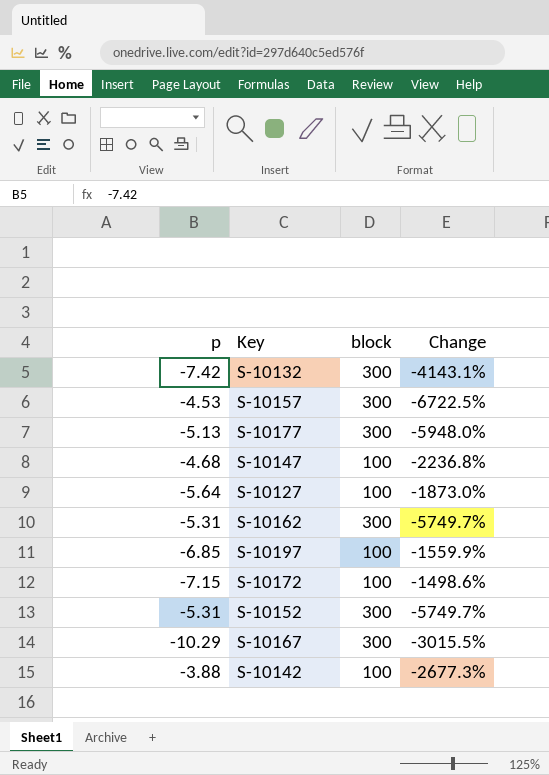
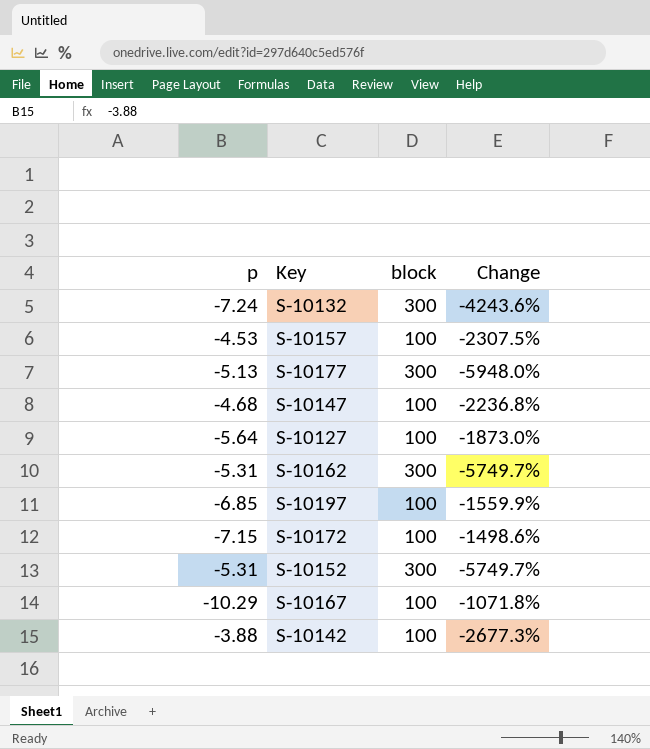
S-10132 | p: -7.42 -> -7.24
S-10132 | Change: -4143.1% -> -4243.6%
S-10157 | block: 300 -> 100
S-10157 | Change: -6722.5% -> -2307.5%
S-10167 | block: 300 -> 100
S-10167 | Change: -3015.5% -> -1071.8%

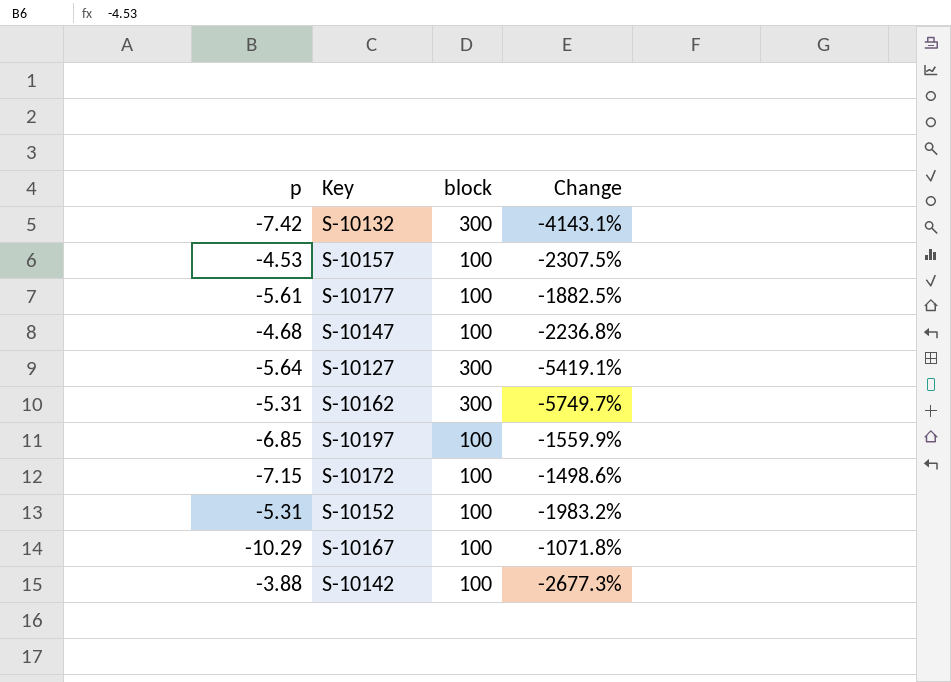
S-10132 | p: -7.24 -> -7.42
S-10132 | Change: -4243.6% -> -4143.1%
S-10177 | p: -5.13 -> -5.61
S-10177 | block: 300 -> 100
S-10177 | Change: -5948.0% -> -1882.5%
S-10127 | block: 100 -> 300
S-10127 | Change: -1873.0% -> -5419.1%
S-10152 | block: 300 -> 100
S-10152 | Change: -5749.7% -> -1983.2%

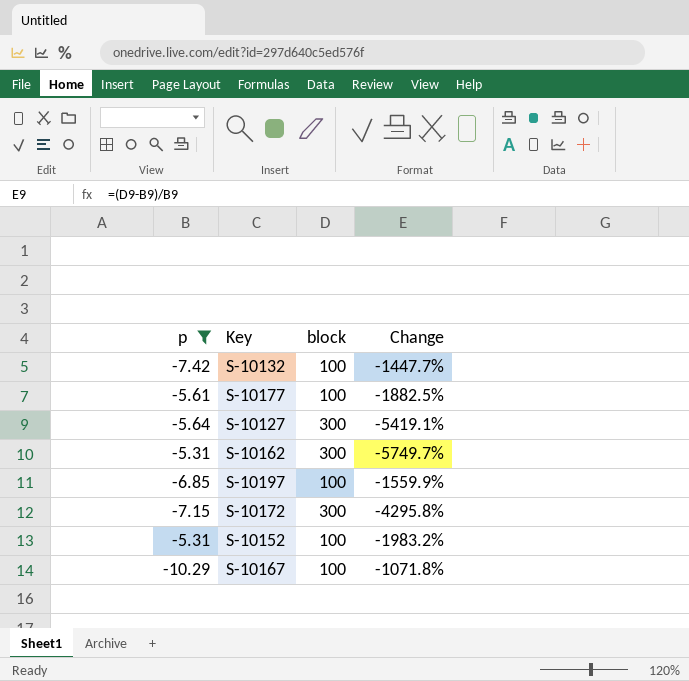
filter: none -> p <= -5.31
S-10132 | block: 300 -> 100
S-10132 | Change: -4143.1% -> -1447.7%
S-10172 | block: 100 -> 300
S-10172 | Change: -1498.6% -> -4295.8%

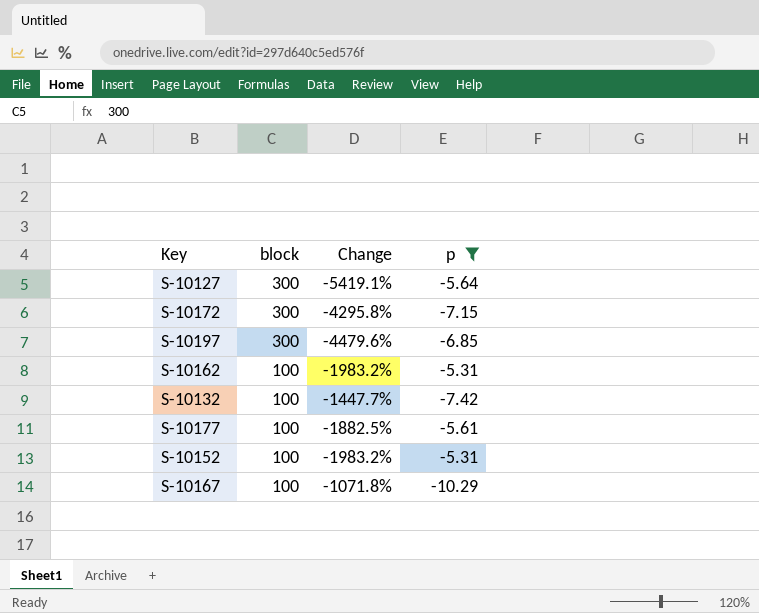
row order: none -> block descending
column p | position: 1 -> 4
S-10197 | block: 100 -> 300
S-10197 | Change: -1559.9% -> -4479.6%
S-10162 | block: 300 -> 100
S-10162 | Change: -5749.7% -> -1983.2%

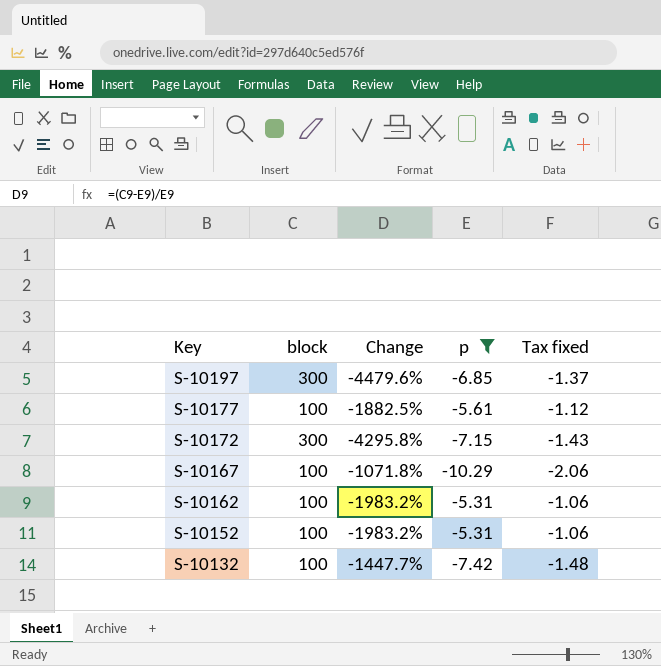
row order: block descending -> Key descending
column Tax fixed | formula: none -> [p] * 0.2
row S-10127: 300 | -5419.1% | -5.64 -> none

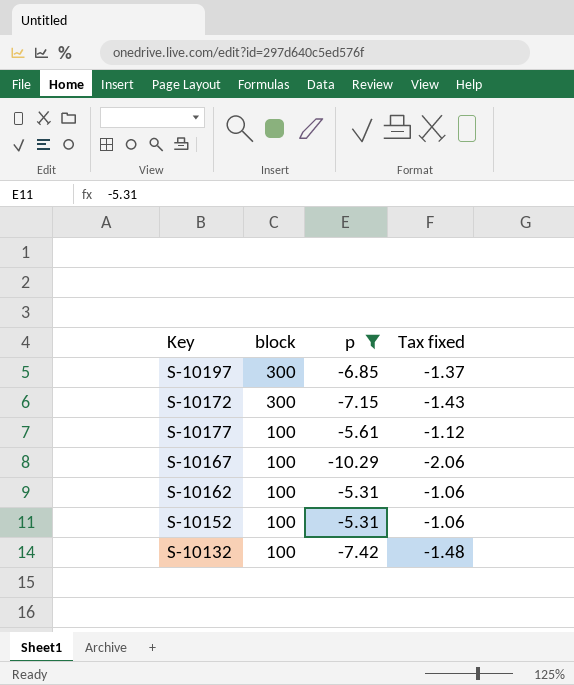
row order: Key descending -> block descending
column Change | formula: ([block] - [p]) / [p] -> none

